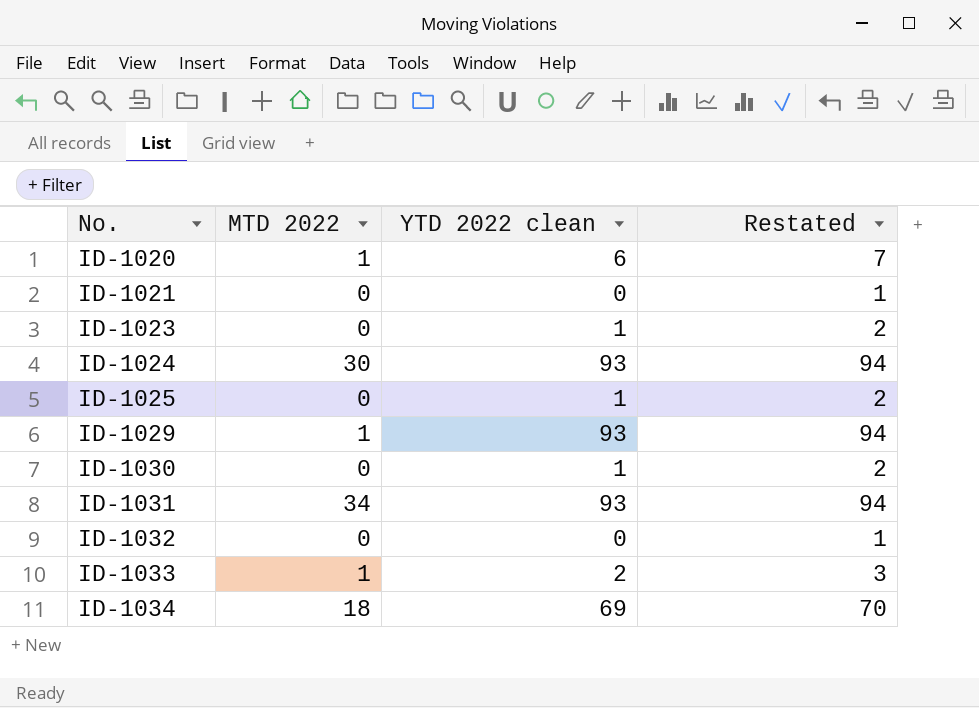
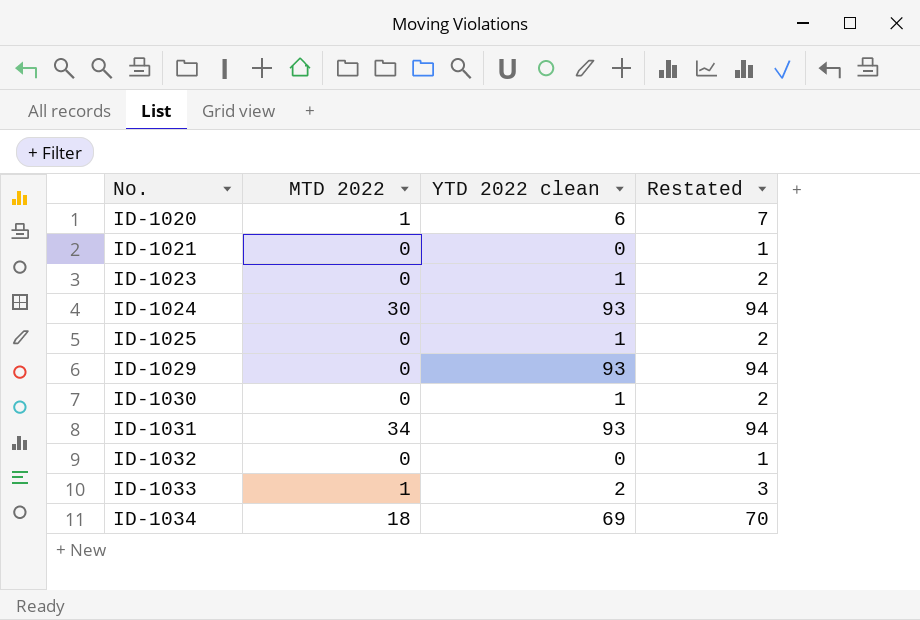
ID-1029 | MTD 2022: 1 -> 0

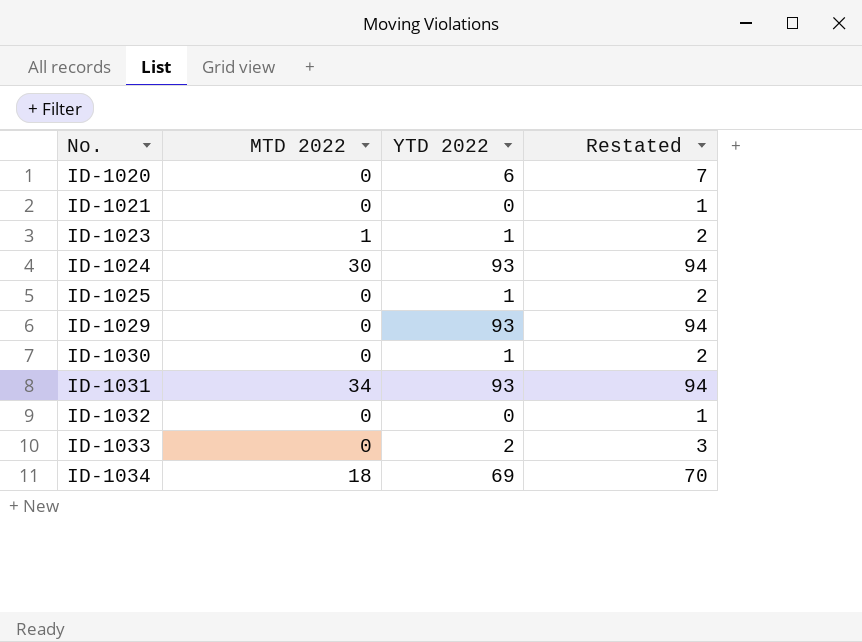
column name: YTD 2022 clean -> YTD 2022
ID-1020 | MTD 2022: 1 -> 0
ID-1023 | MTD 2022: 0 -> 1
ID-1033 | MTD 2022: 1 -> 0

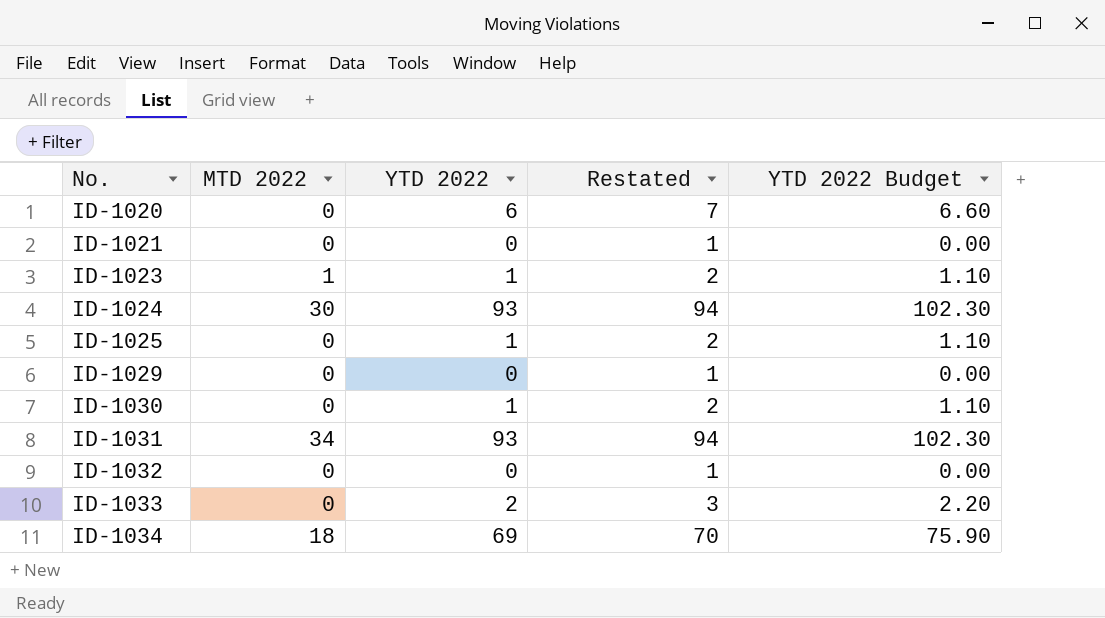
column YTD 2022 Budget | formula: none -> [YTD 2022] * 1.1
ID-1029 | YTD 2022: 93 -> 0
ID-1029 | Restated: 94 -> 1

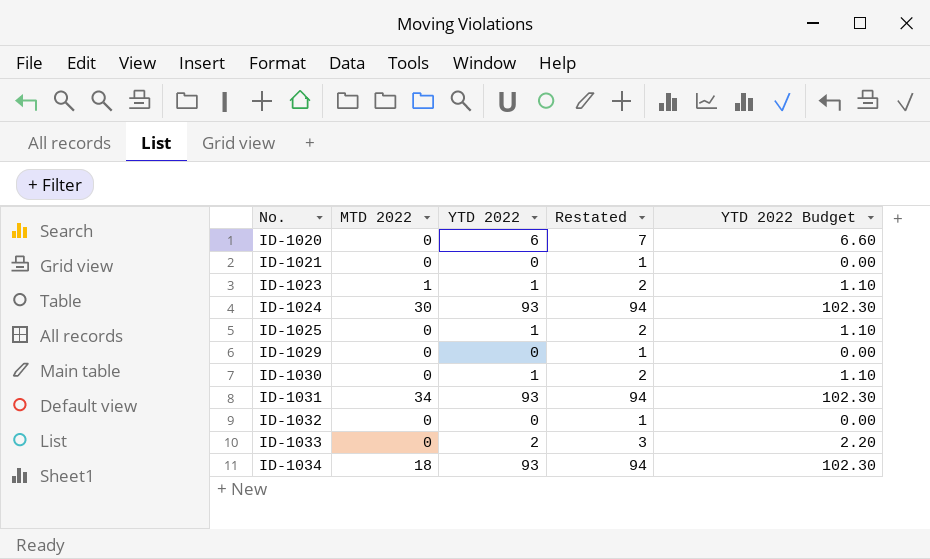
ID-1034 | YTD 2022: 69 -> 93
ID-1034 | Restated: 70 -> 94
ID-1034 | YTD 2022 Budget: 75.90 -> 102.30

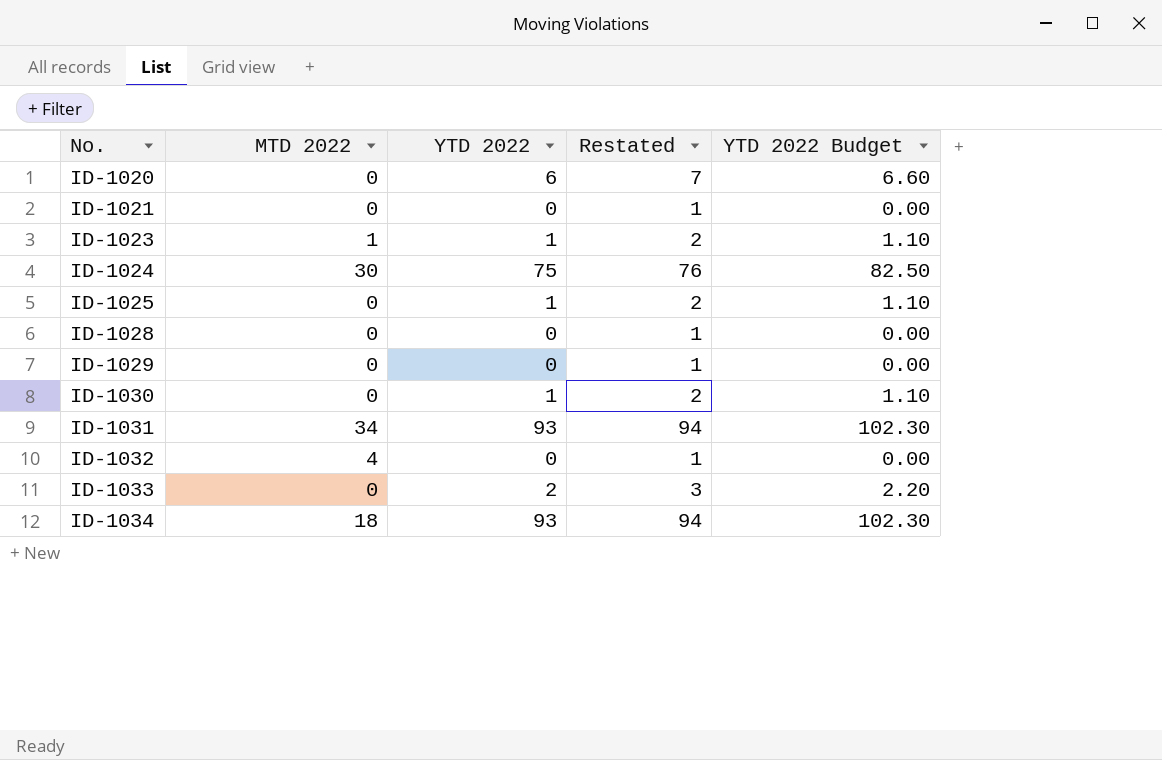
ID-1024 | YTD 2022: 93 -> 75
ID-1024 | Restated: 94 -> 76
ID-1024 | YTD 2022 Budget: 102.30 -> 82.50
row ID-1028: none -> 0 | 0 | 1 | 0.00
ID-1032 | MTD 2022: 0 -> 4

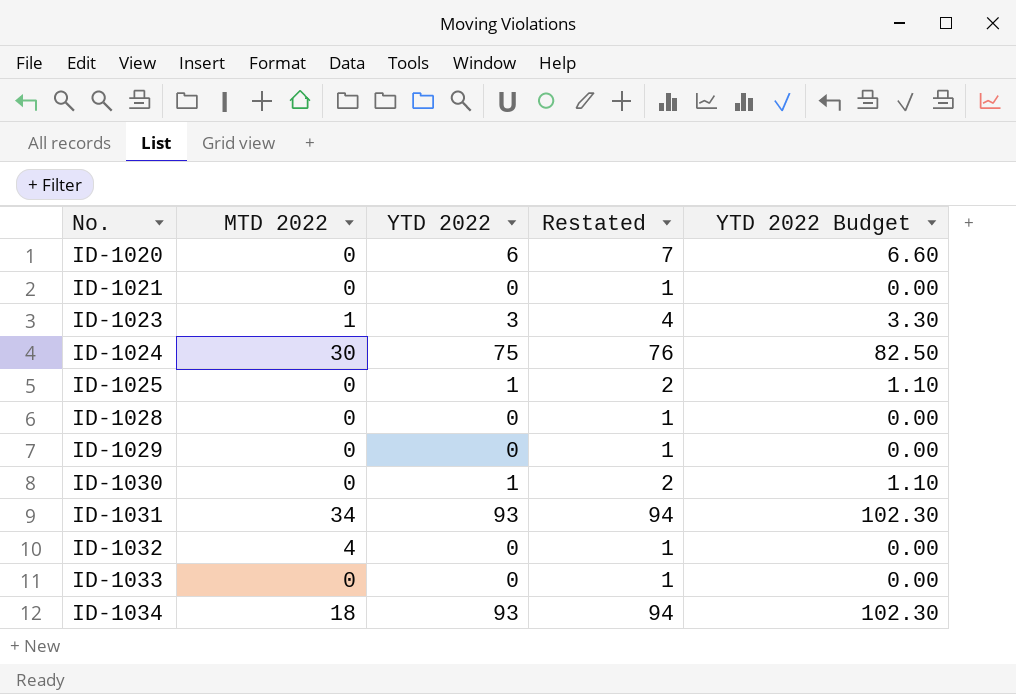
ID-1023 | YTD 2022: 1 -> 3
ID-1023 | Restated: 2 -> 4
ID-1023 | YTD 2022 Budget: 1.10 -> 3.30
ID-1033 | YTD 2022: 2 -> 0
ID-1033 | Restated: 3 -> 1
ID-1033 | YTD 2022 Budget: 2.20 -> 0.00

